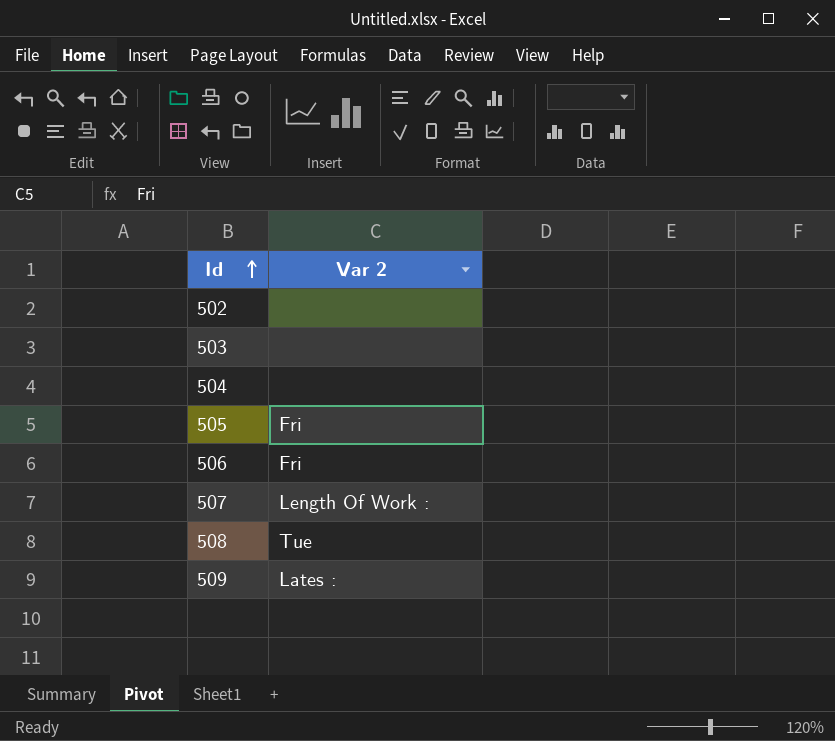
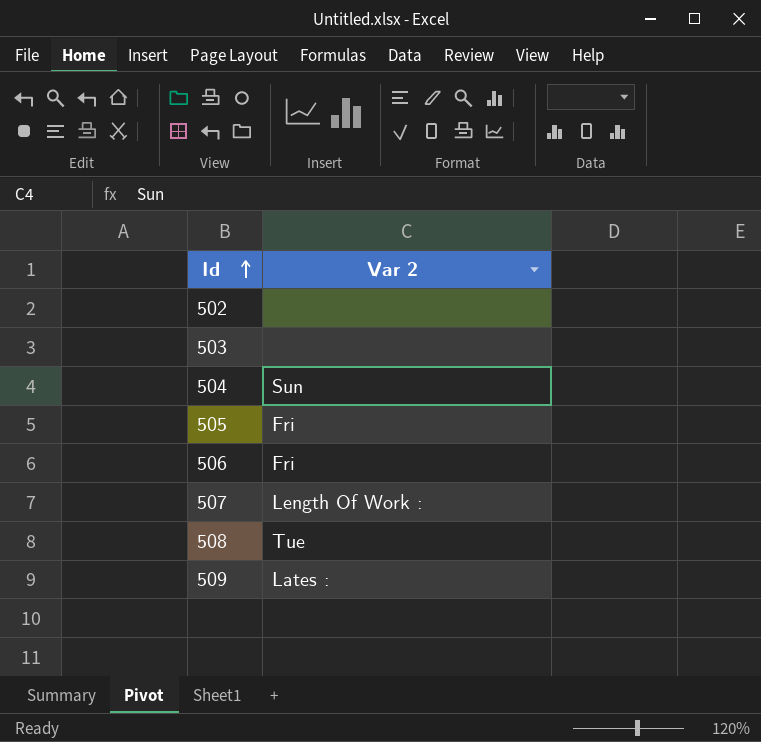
504 | Var 2: none -> Sun

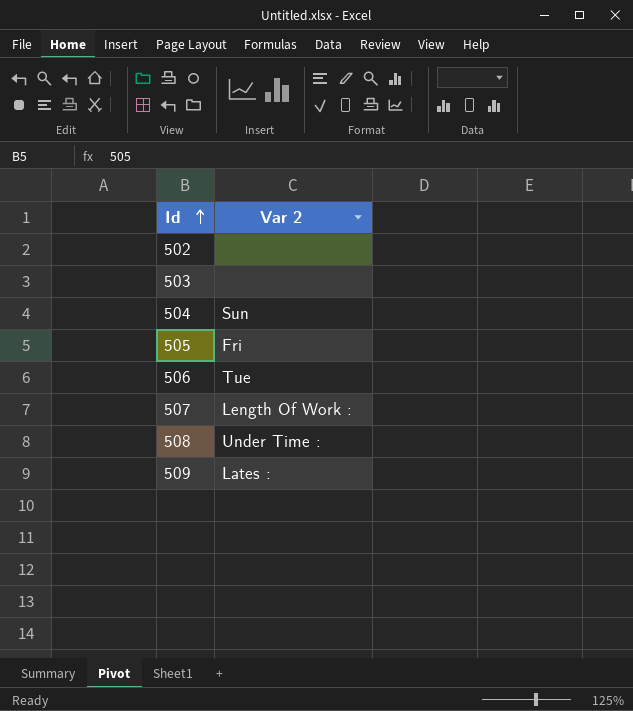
506 | Var 2: Fri -> Tue
508 | Var 2: Tue -> Under Time :

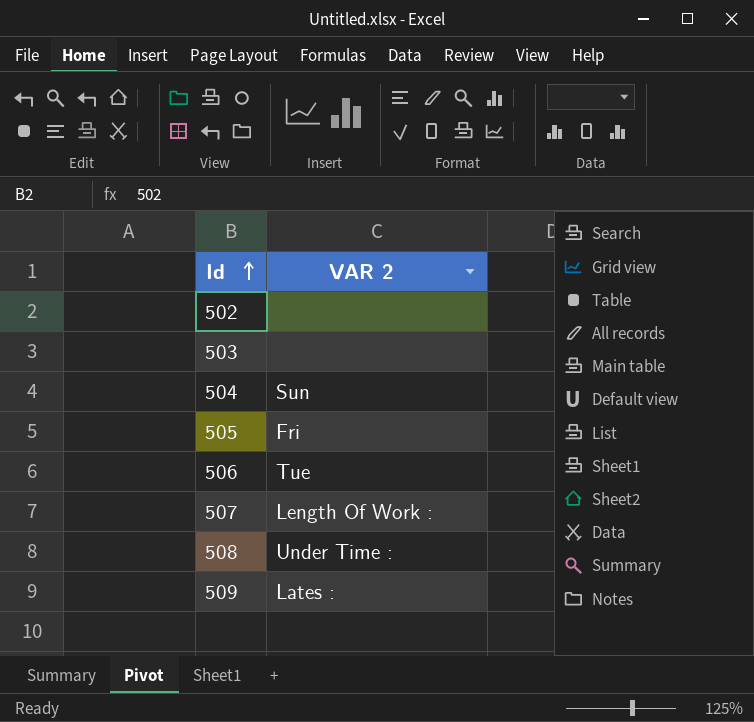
column name: Var 2 -> VAR 2

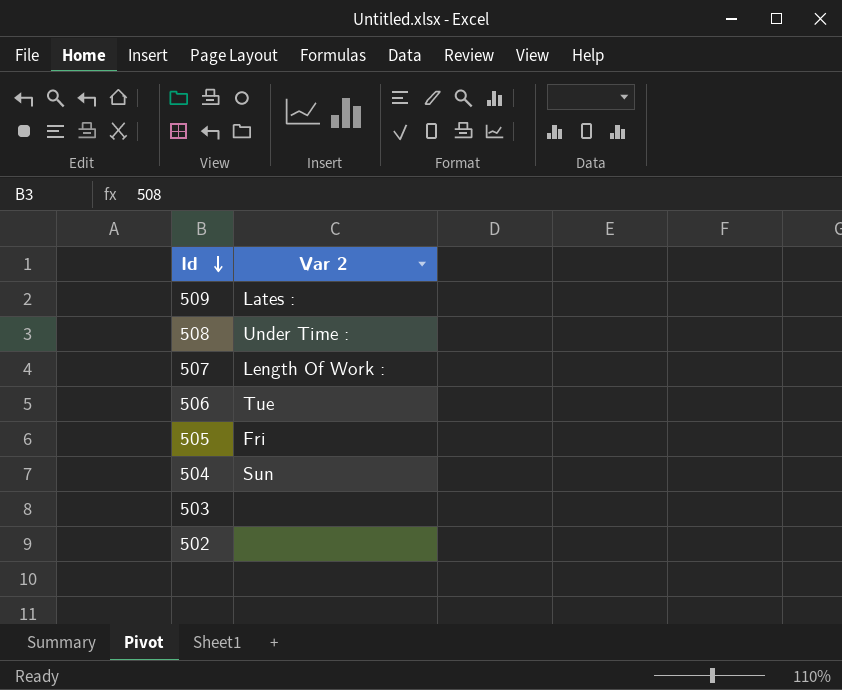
row order: Id ascending -> Id descending
column name: VAR 2 -> Var 2

